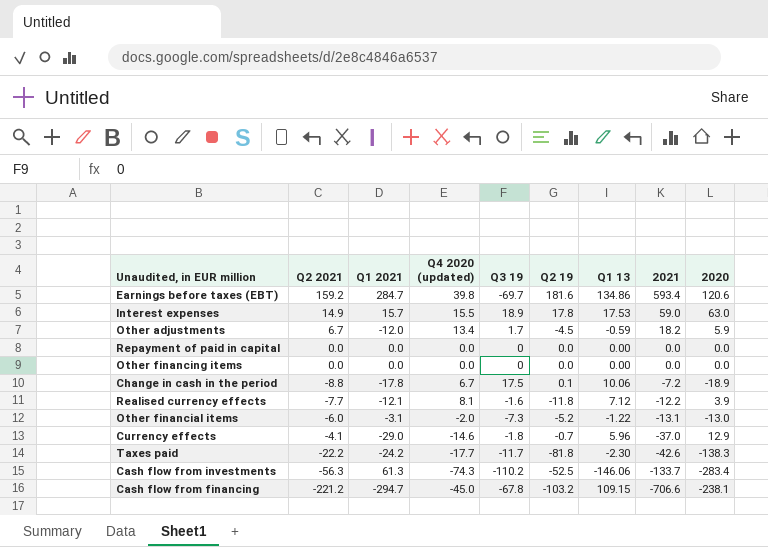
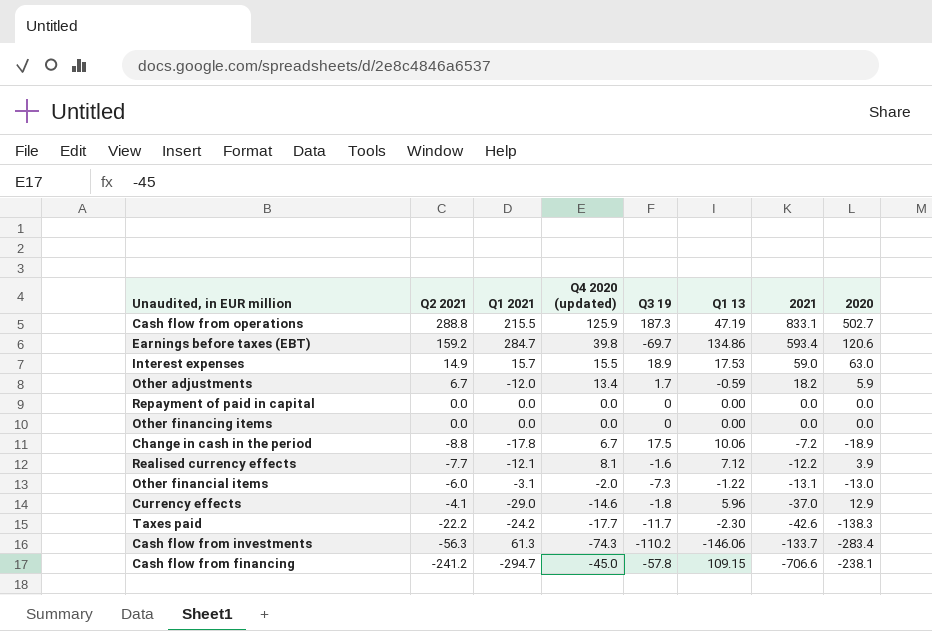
column Q2 19 | position: 6 -> none
row Cash flow from operations: none -> 288.8 | 215.5 | 125.9 | 187.3 | 47.19 | 833.1 | 502.7
Cash flow from financing | Q2 2021: -221.2 -> -241.2
Cash flow from financing | Q3 19: -67.8 -> -57.8

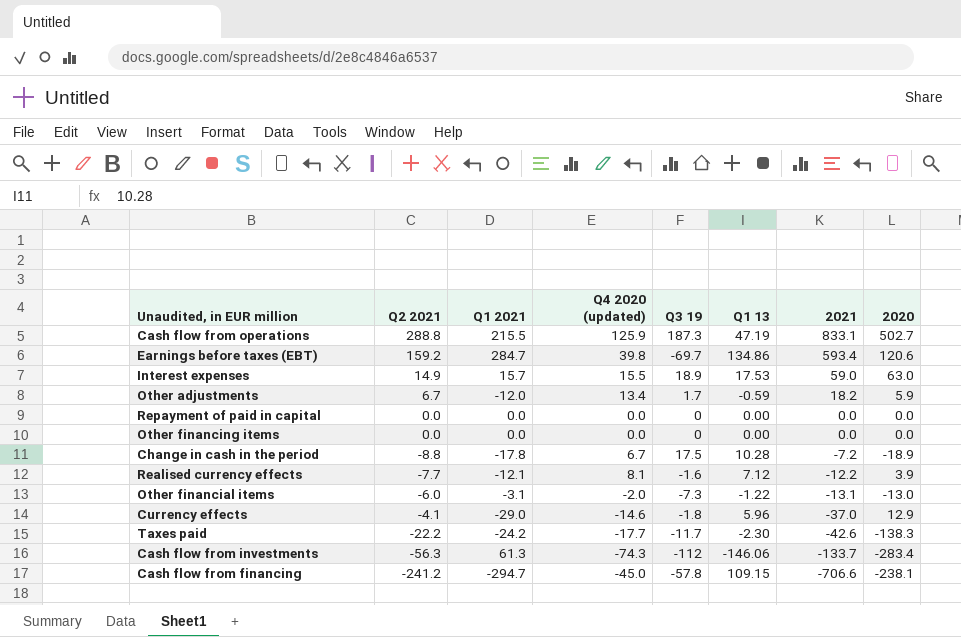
Change in cash in the period | Q1 13: 10.06 -> 10.28
Cash flow from investments | Q3 19: -110.2 -> -112

